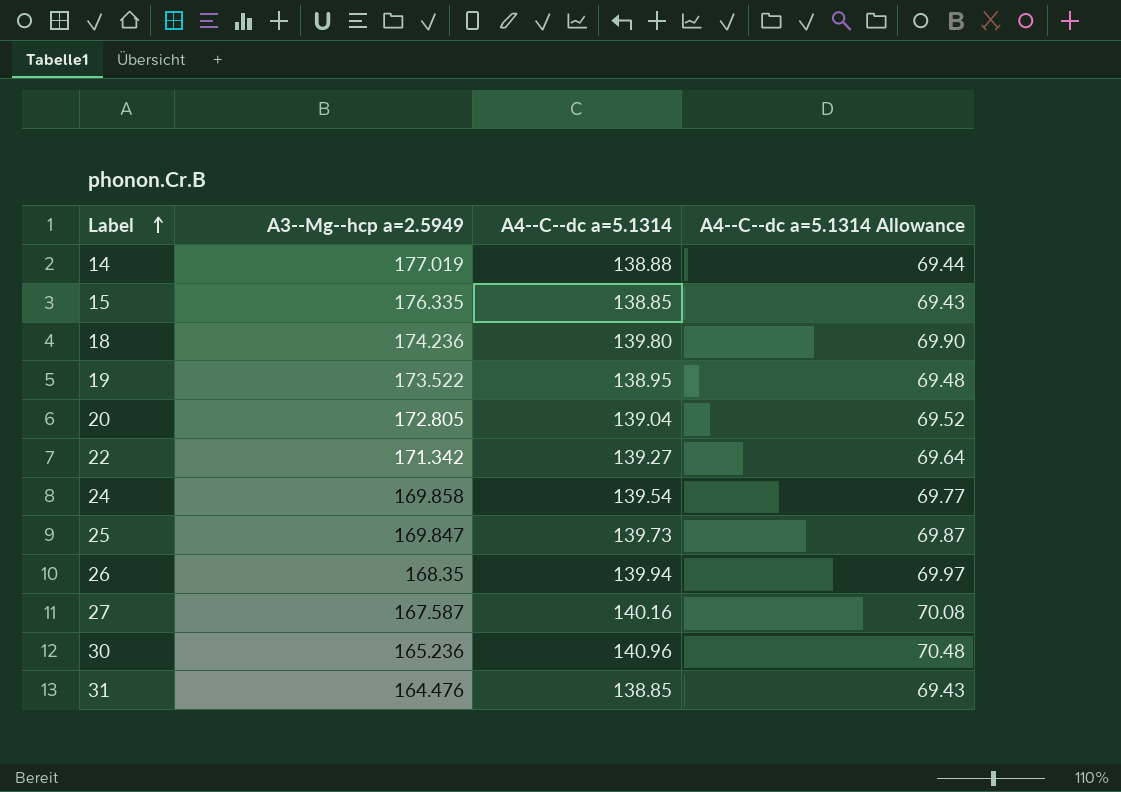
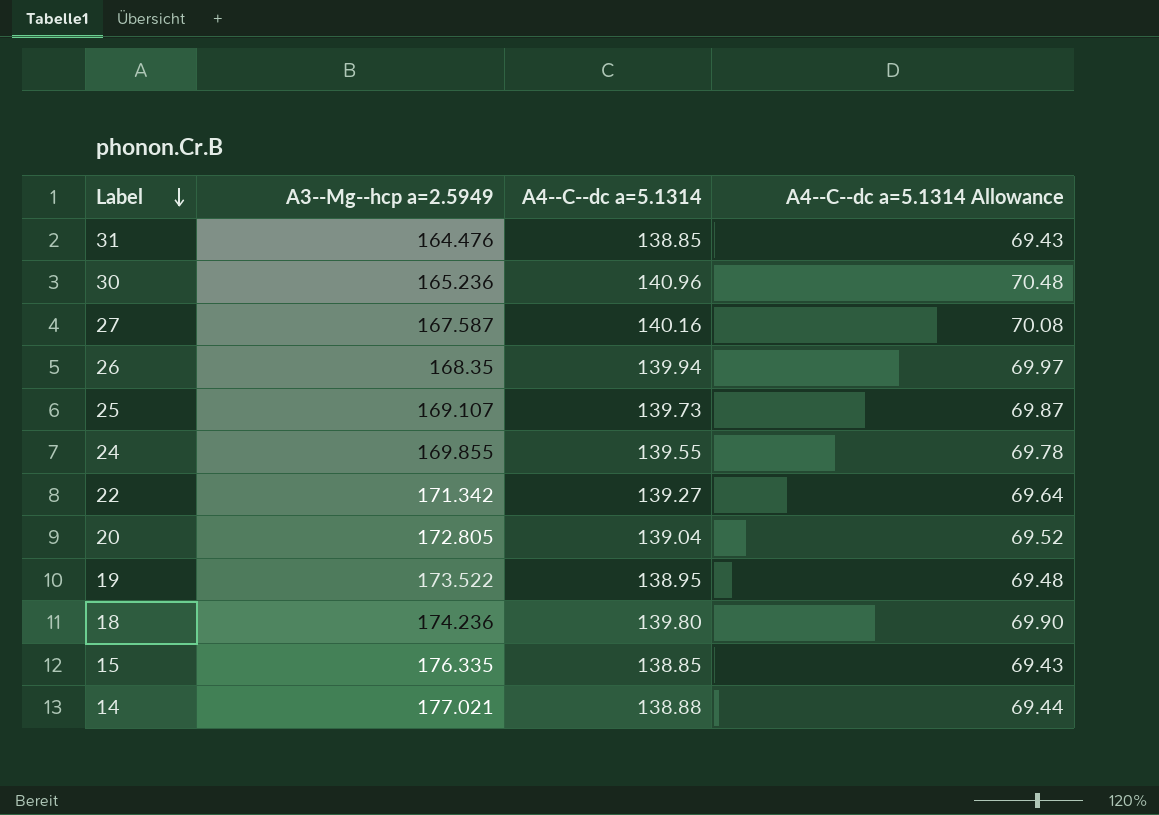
row order: Label ascending -> Label descending
25 | A3--Mg--hcp a=2.5949: 169.847 -> 169.107
24 | A3--Mg--hcp a=2.5949: 169.858 -> 169.855
24 | A4--C--dc a=5.1314: 139.54 -> 139.55
24 | A4--C--dc a=5.1314 Allowance: 69.77 -> 69.78
14 | A3--Mg--hcp a=2.5949: 177.019 -> 177.021

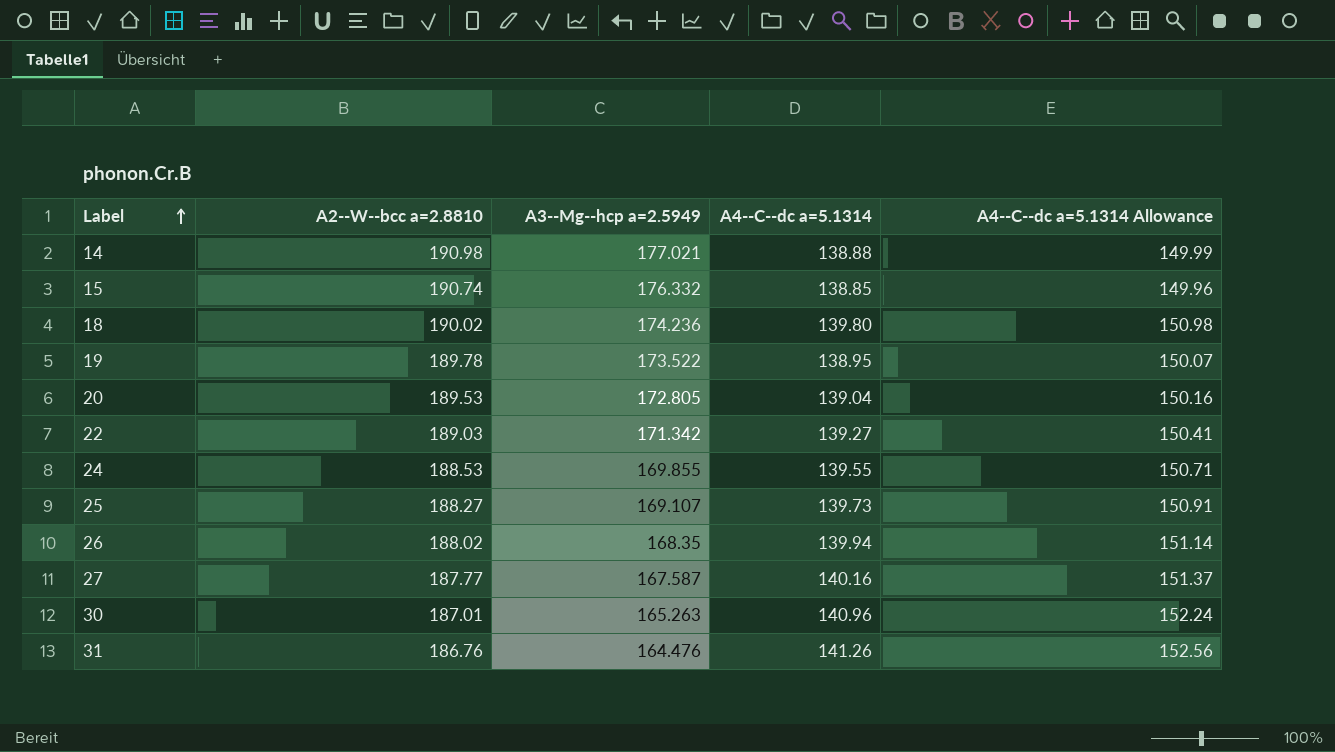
row order: Label descending -> Label ascending
column A2--W--bcc a=2.8810 | position: none -> 2
column A4--C--dc a=5.1314 Allowance | formula: [A4--C--dc a=5.1314] * 0.5 -> [A4--C--dc a=5.1314] * 1.08
15 | A3--Mg--hcp a=2.5949: 176.335 -> 176.332
30 | A3--Mg--hcp a=2.5949: 165.236 -> 165.263
31 | A4--C--dc a=5.1314: 138.85 -> 141.26

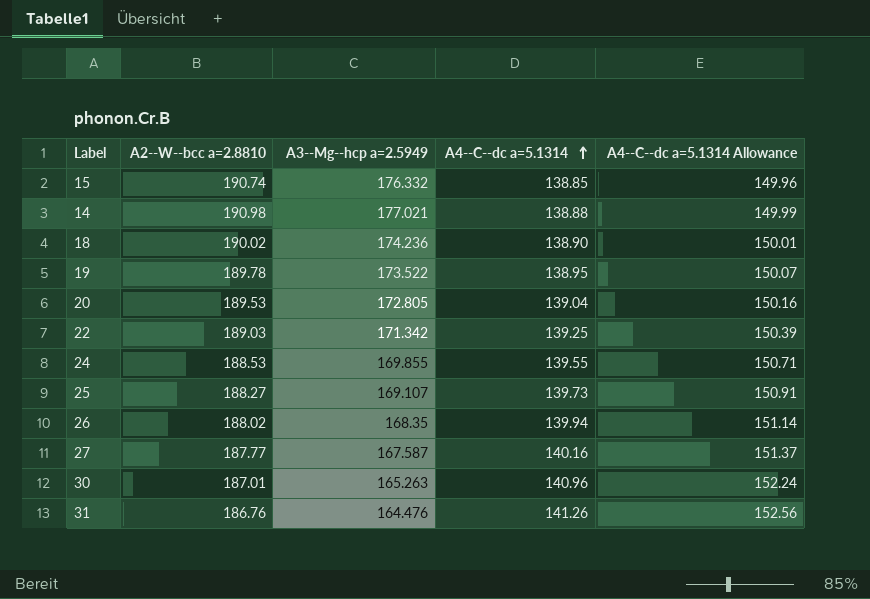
row order: Label ascending -> A4--C--dc a=5.1314 ascending
18 | A4--C--dc a=5.1314: 139.80 -> 138.90
18 | A4--C--dc a=5.1314 Allowance: 150.98 -> 150.01
22 | A4--C--dc a=5.1314: 139.27 -> 139.25
22 | A4--C--dc a=5.1314 Allowance: 150.41 -> 150.39

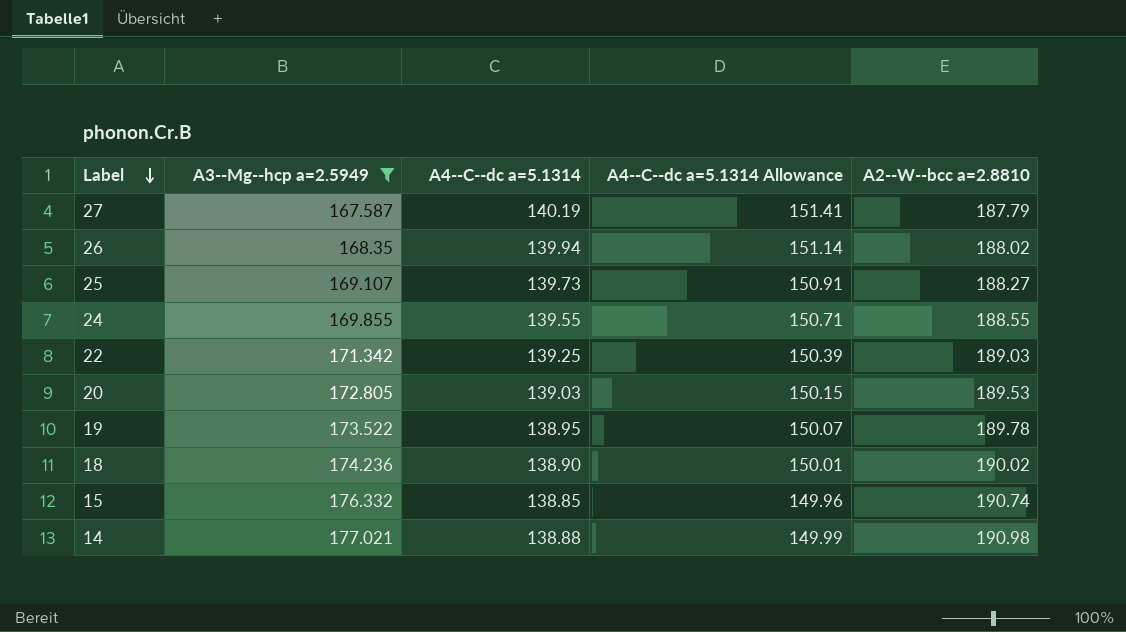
filter: none -> A3--Mg--hcp a=2.5949 >= 167.587
row order: A4--C--dc a=5.1314 ascending -> Label descending
column A2--W--bcc a=2.8810 | position: 2 -> 5
27 | A4--C--dc a=5.1314: 140.16 -> 140.19
27 | A4--C--dc a=5.1314 Allowance: 151.37 -> 151.41
27 | A2--W--bcc a=2.8810: 187.77 -> 187.79
24 | A2--W--bcc a=2.8810: 188.53 -> 188.55
20 | A4--C--dc a=5.1314: 139.04 -> 139.03
20 | A4--C--dc a=5.1314 Allowance: 150.16 -> 150.15

